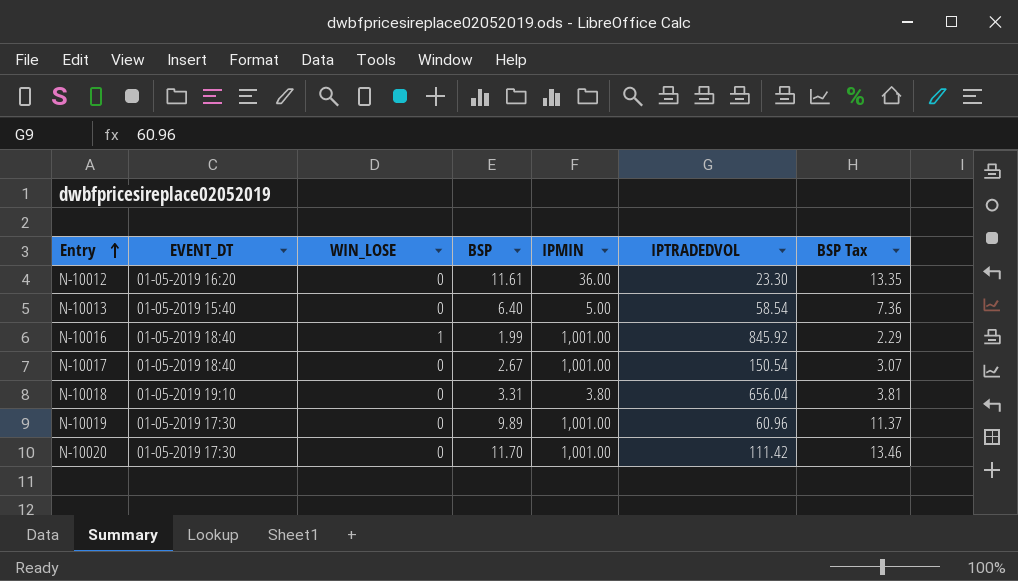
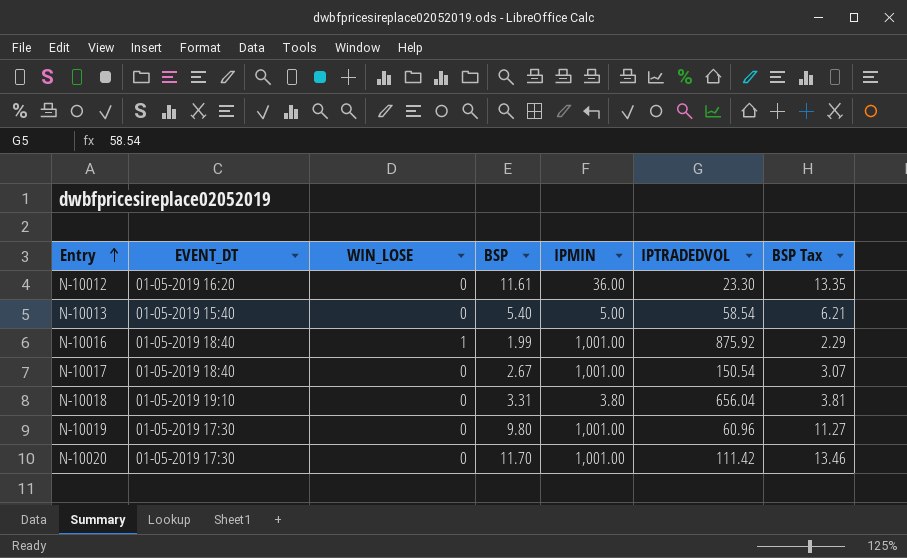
N-10013 | BSP: 6.40 -> 5.40
N-10013 | BSP Tax: 7.36 -> 6.21
N-10016 | IPTRADEDVOL: 845.92 -> 875.92
N-10019 | BSP: 9.89 -> 9.80
N-10019 | BSP Tax: 11.37 -> 11.27

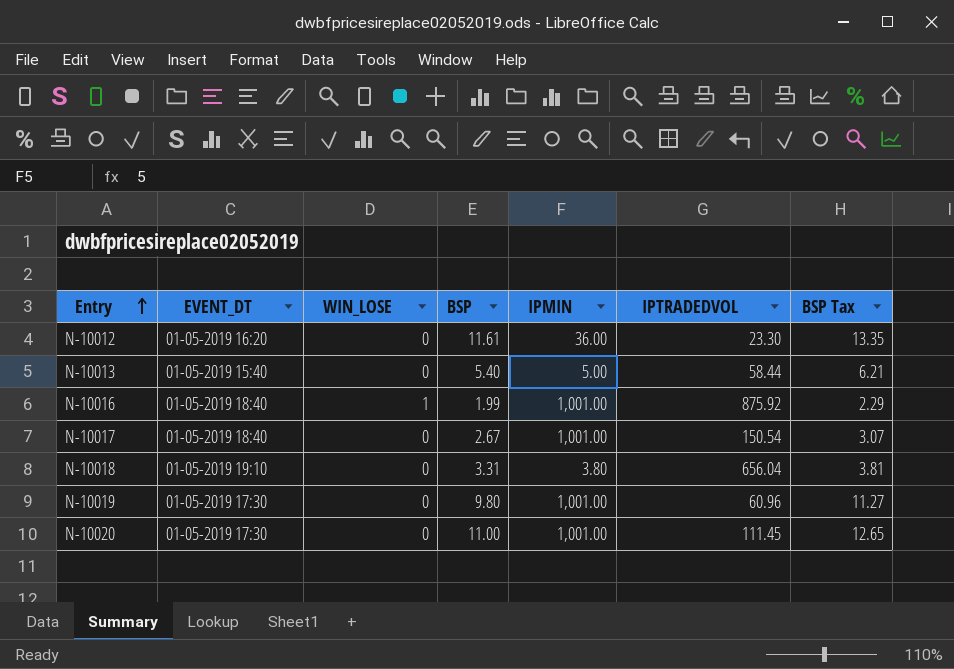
N-10013 | IPTRADEDVOL: 58.54 -> 58.44
N-10020 | BSP: 11.70 -> 11.00
N-10020 | IPTRADEDVOL: 111.42 -> 111.45
N-10020 | BSP Tax: 13.46 -> 12.65

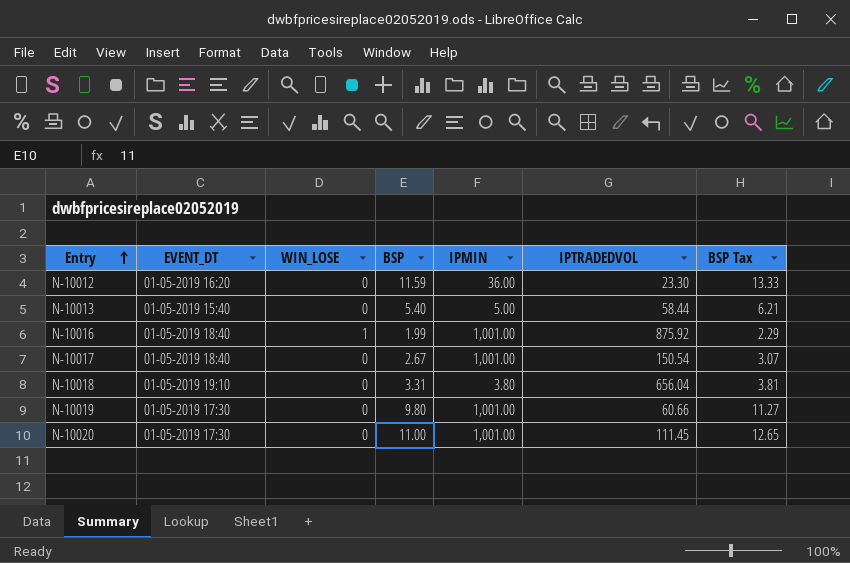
N-10012 | BSP: 11.61 -> 11.59
N-10012 | BSP Tax: 13.35 -> 13.33
N-10019 | IPTRADEDVOL: 60.96 -> 60.66

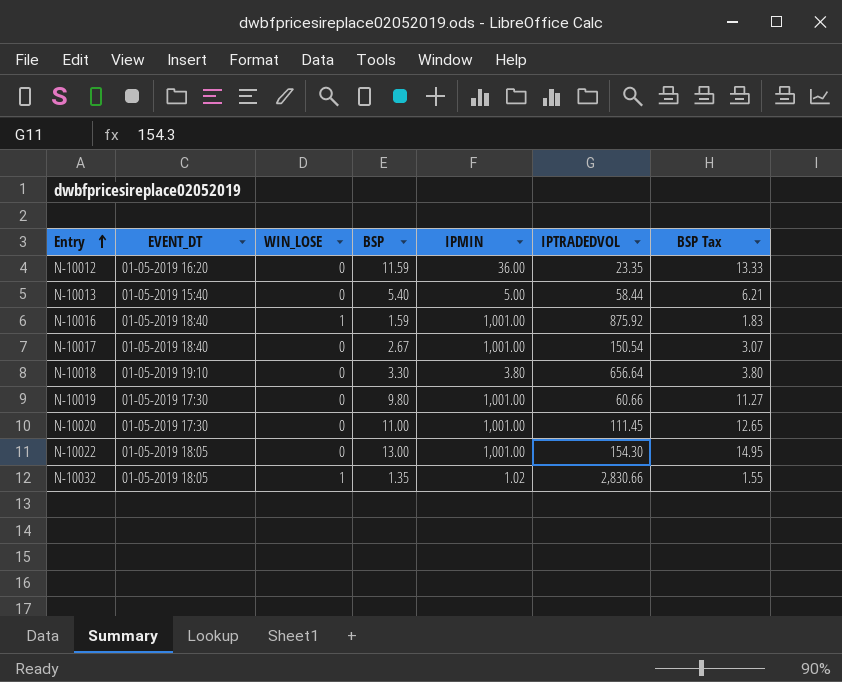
N-10012 | IPTRADEDVOL: 23.30 -> 23.35
N-10016 | BSP: 1.99 -> 1.59
N-10016 | BSP Tax: 2.29 -> 1.83
N-10018 | BSP: 3.31 -> 3.30
N-10018 | IPTRADEDVOL: 656.04 -> 656.64
N-10018 | BSP Tax: 3.81 -> 3.80
row N-10022: none -> 01-05-2019 18:05 | 0 | 13.00 | 1,001.00 | 154.30 | 14.95
row N-10032: none -> 01-05-2019 18:05 | 1 | 1.35 | 1.02 | 2,830.66 | 1.55

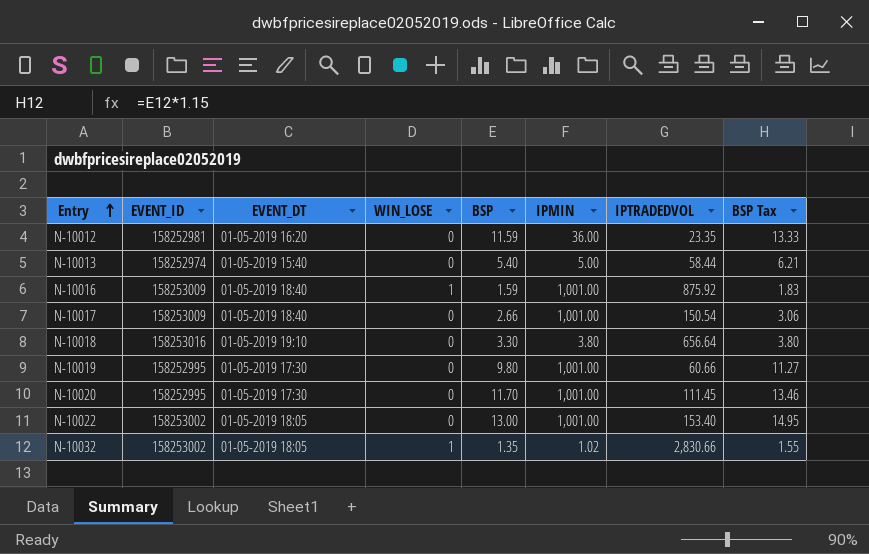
column EVENT_ID | position: none -> 2
N-10017 | BSP: 2.67 -> 2.66
N-10017 | BSP Tax: 3.07 -> 3.06
N-10020 | BSP: 11.00 -> 11.70
N-10020 | BSP Tax: 12.65 -> 13.46
N-10022 | IPTRADEDVOL: 154.30 -> 153.40

